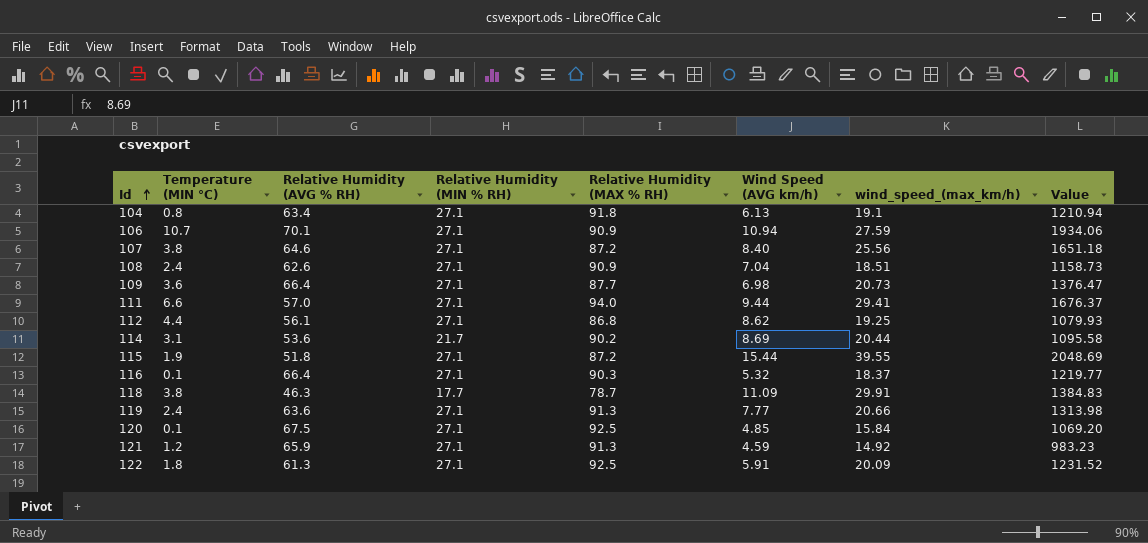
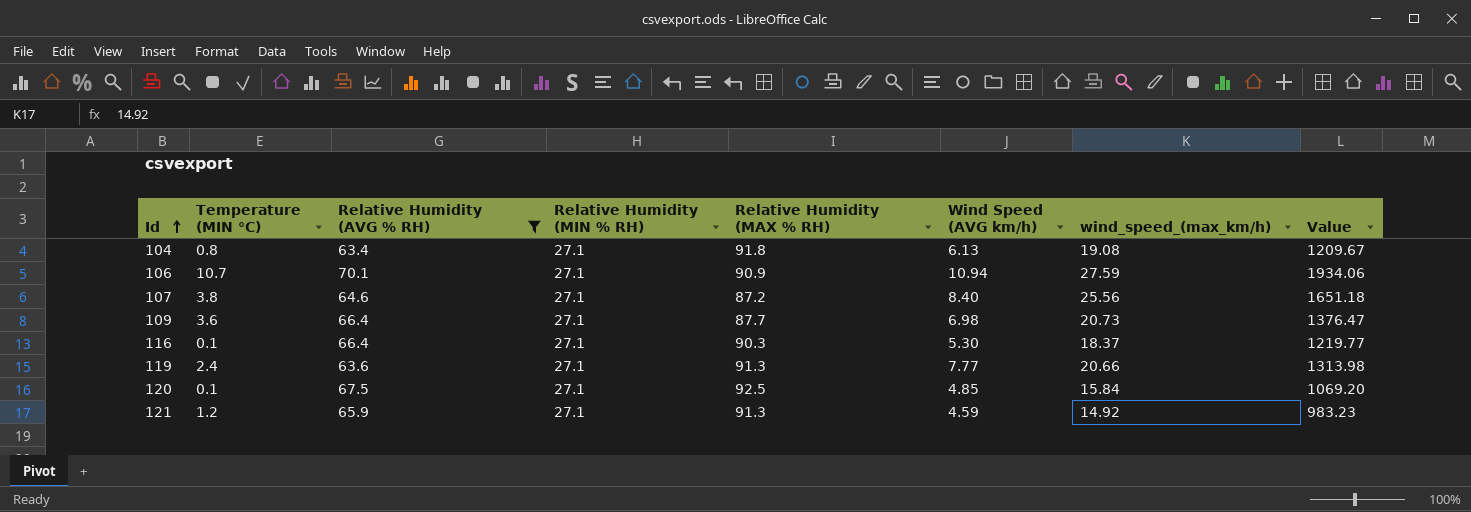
filter: none -> Relative Humidity (AVG % RH) >= 63.4
104 | wind_speed_(max_km/h): 19.1 -> 19.08
104 | Value: 1210.94 -> 1209.67
116 | Wind Speed (AVG km/h): 5.32 -> 5.30

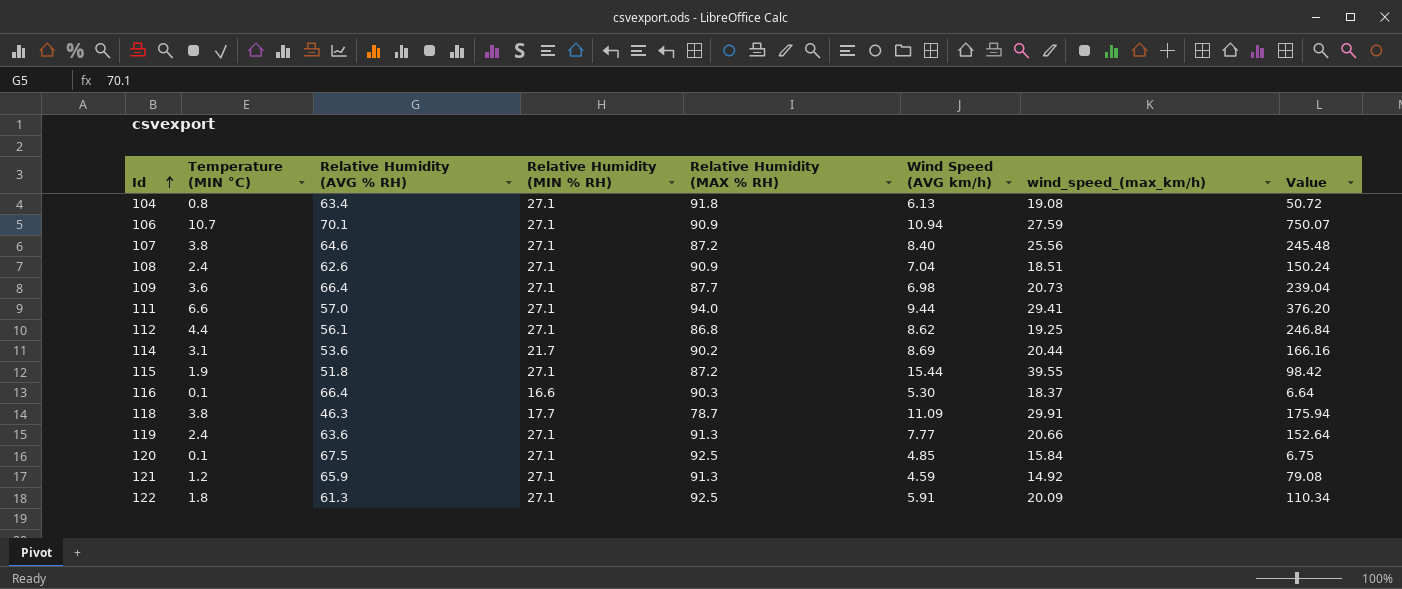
filter: Relative Humidity (AVG % RH) >= 63.4 -> none
column Value | formula: [Relative Humidity (AVG % RH)] * [wind_speed_(max_km/h)] -> [Temperature (MIN °C)] * [Relative Humidity (AVG % RH)]
116 | Relative Humidity (MIN % RH): 27.1 -> 16.6

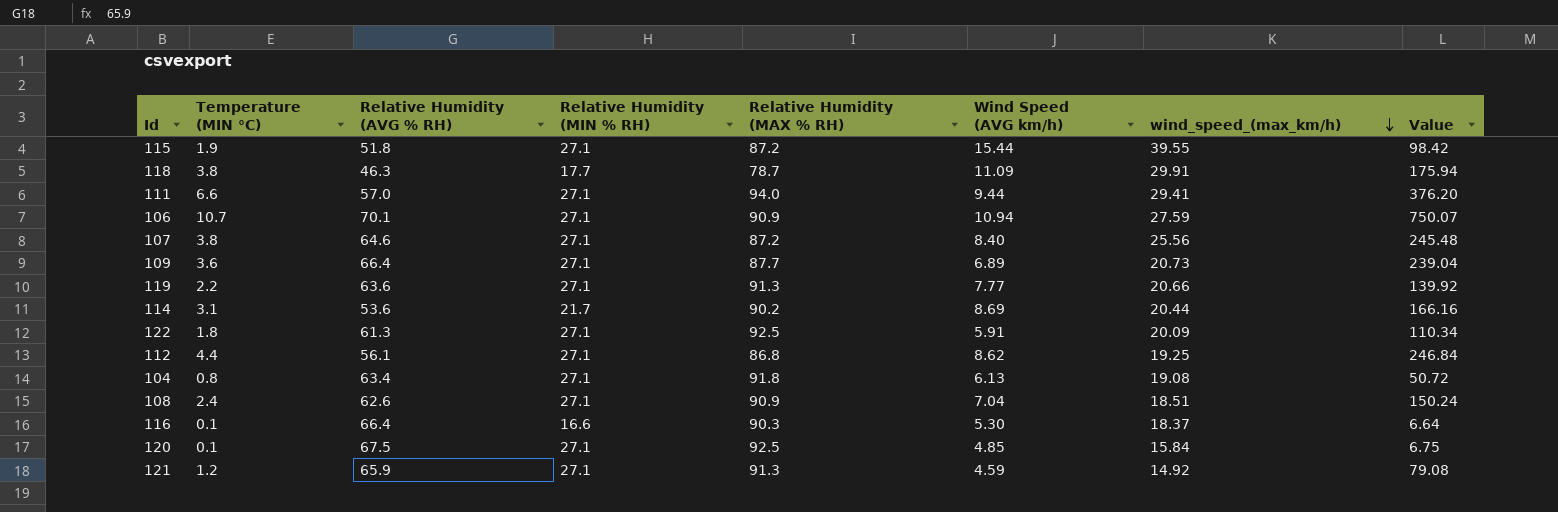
row order: Id ascending -> wind_speed_(max_km/h) descending
109 | Wind Speed (AVG km/h): 6.98 -> 6.89
119 | Temperature (MIN °C): 2.4 -> 2.2
119 | Value: 152.64 -> 139.92

